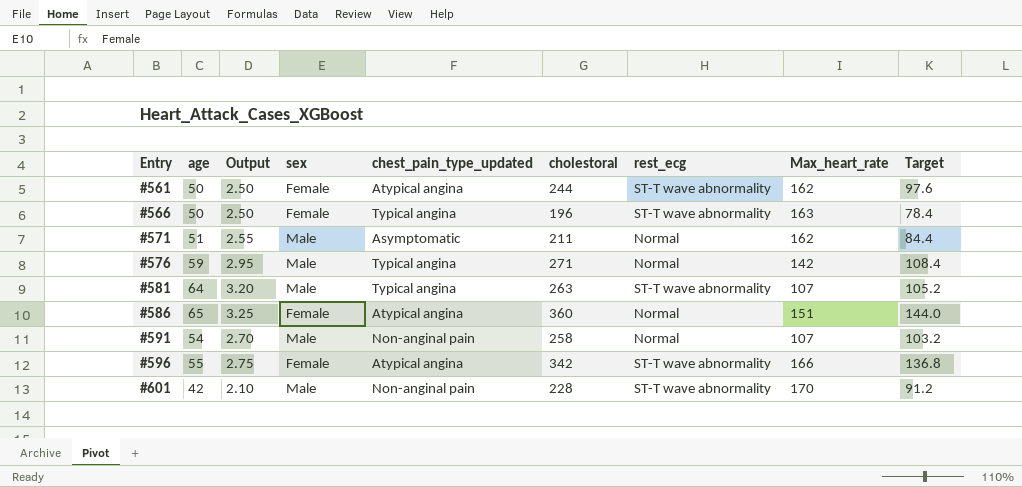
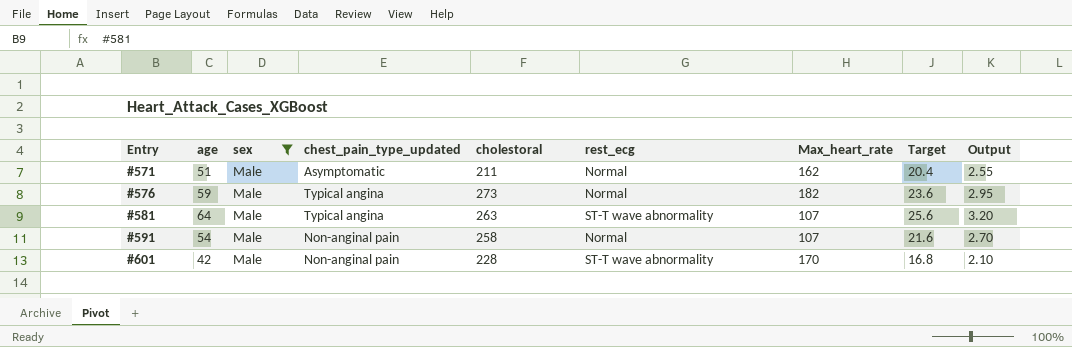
filter: none -> sex = Male
column Target | formula: [cholestoral] * 0.4 -> [age] * 0.4
column Output | position: 3 -> 9
#576 | cholestoral: 271 -> 273
#576 | Max_heart_rate: 142 -> 182

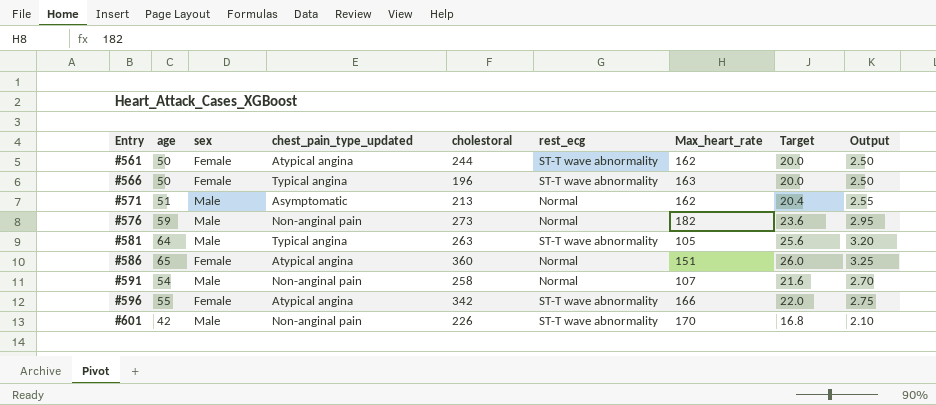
filter: sex = Male -> none
#571 | cholestoral: 211 -> 213
#576 | chest_pain_type_updated: Typical angina -> Non-anginal pain
#581 | Max_heart_rate: 107 -> 105
#601 | cholestoral: 228 -> 226

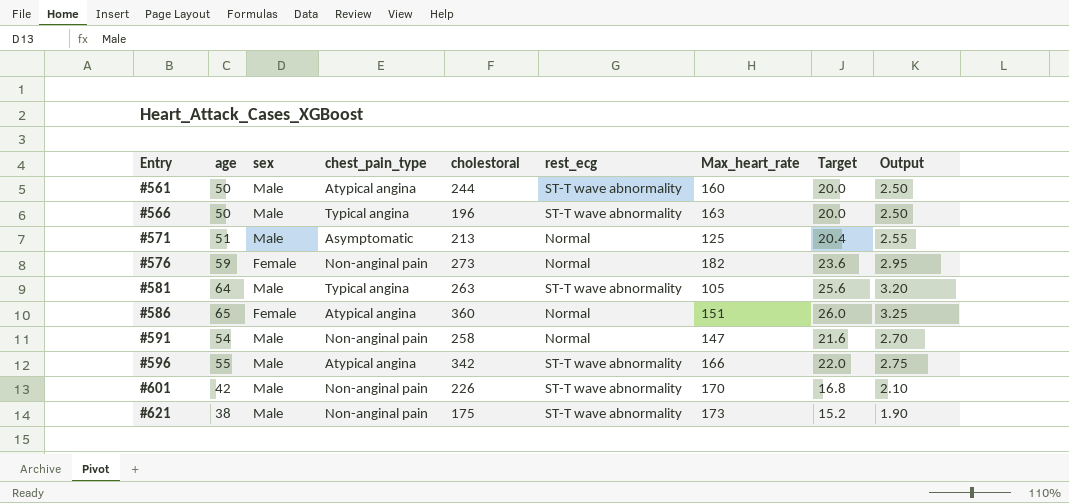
column name: chest_pain_type_updated -> chest_pain_type
#561 | sex: Female -> Male
#561 | Max_heart_rate: 162 -> 160
#566 | sex: Female -> Male
#571 | Max_heart_rate: 162 -> 125
#576 | sex: Male -> Female
#591 | Max_heart_rate: 107 -> 147
#596 | sex: Female -> Male
row #621: none -> 38 | Male | Non-anginal pain | 175 | ST-T wave abnormality | 173 | 15.2 | 1.90

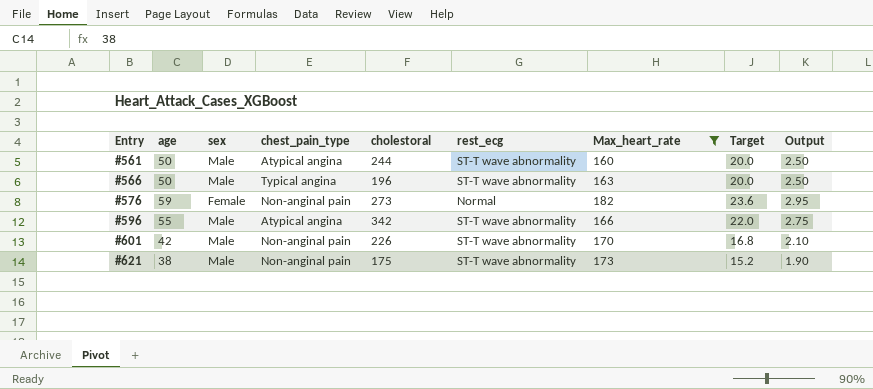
filter: none -> Max_heart_rate >= 160

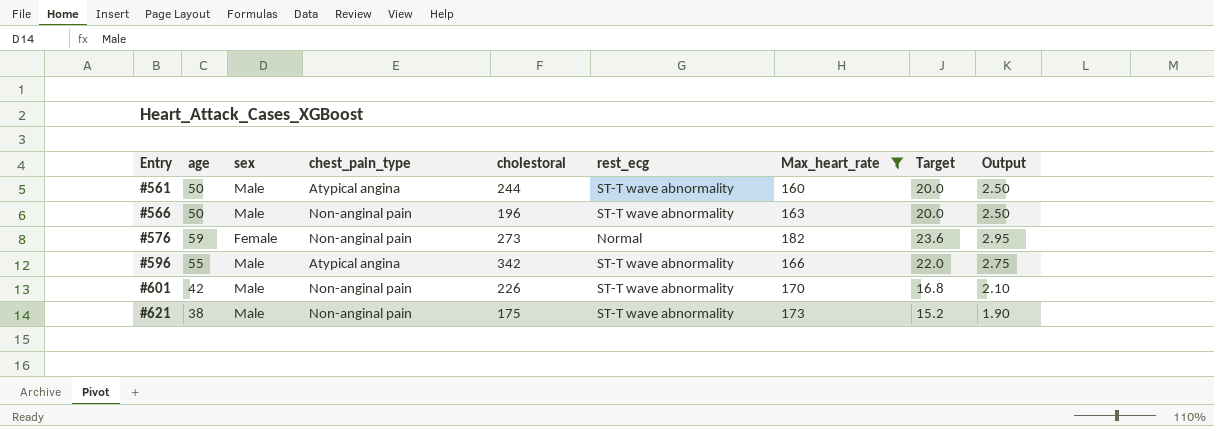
#566 | chest_pain_type: Typical angina -> Non-anginal pain

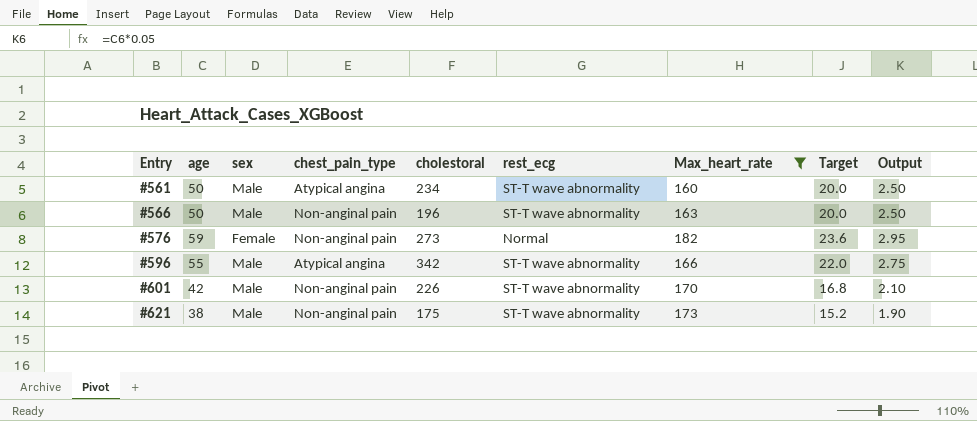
#561 | cholestoral: 244 -> 234

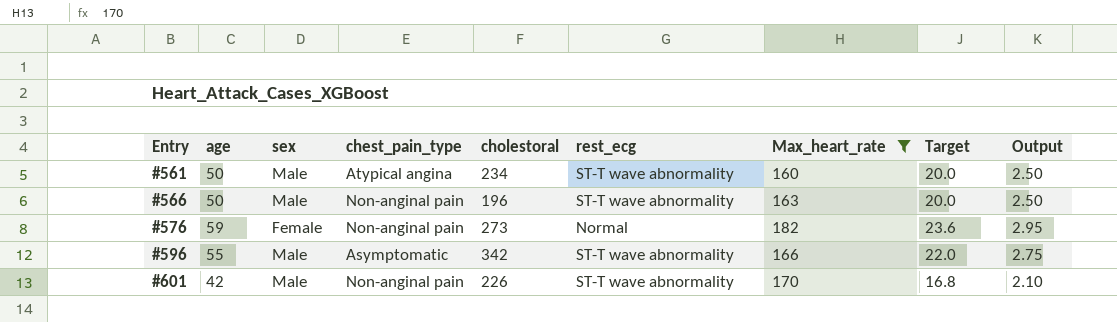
row #621: 38 | Male | Non-anginal pain | 175 | ST-T wave abnormality | 173 | 15.2 | 1.90 -> none
#596 | chest_pain_type: Atypical angina -> Asymptomatic

